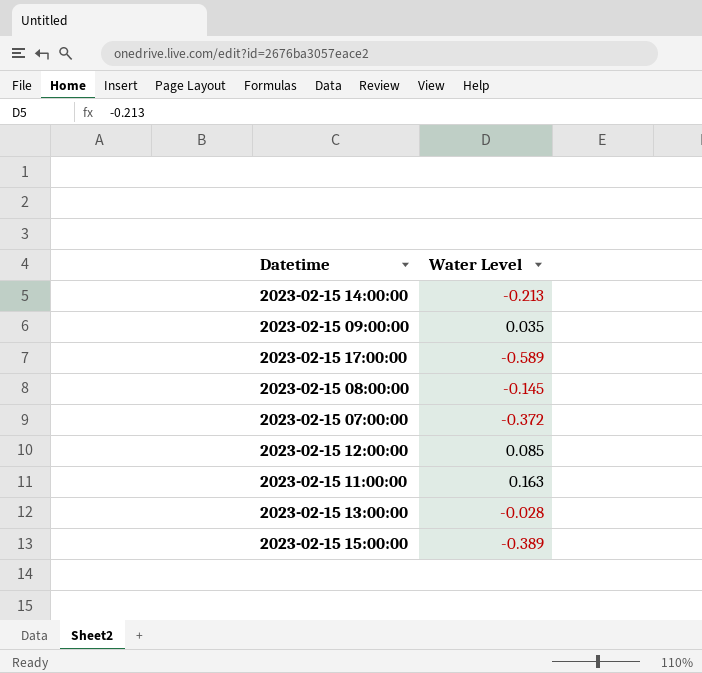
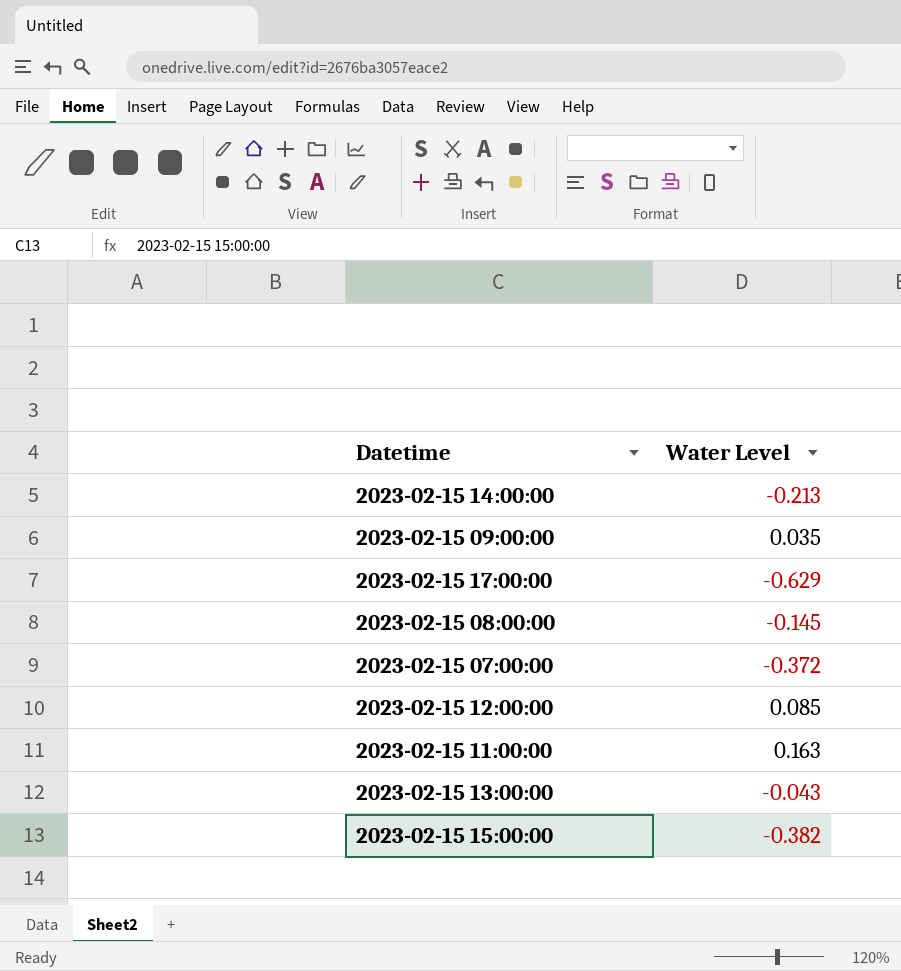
2023-02-15 17:00:00 | Water Level: -0.589 -> -0.629
2023-02-15 13:00:00 | Water Level: -0.028 -> -0.043
2023-02-15 15:00:00 | Water Level: -0.389 -> -0.382

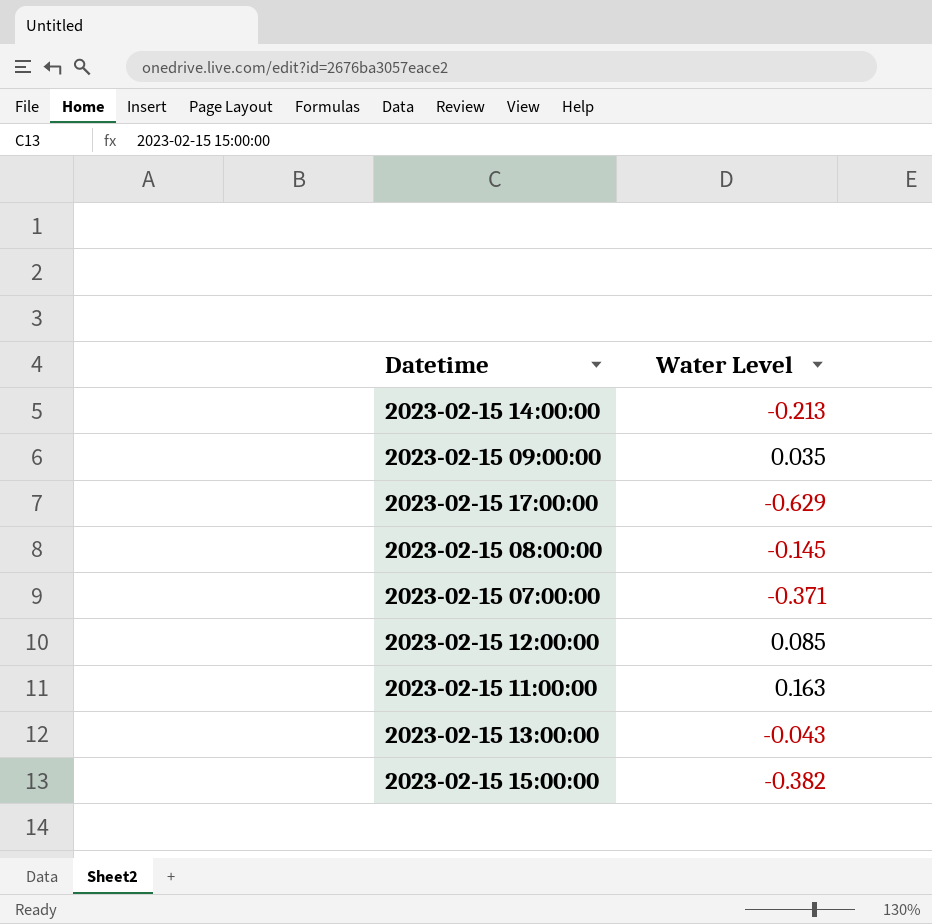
2023-02-15 07:00:00 | Water Level: -0.372 -> -0.371

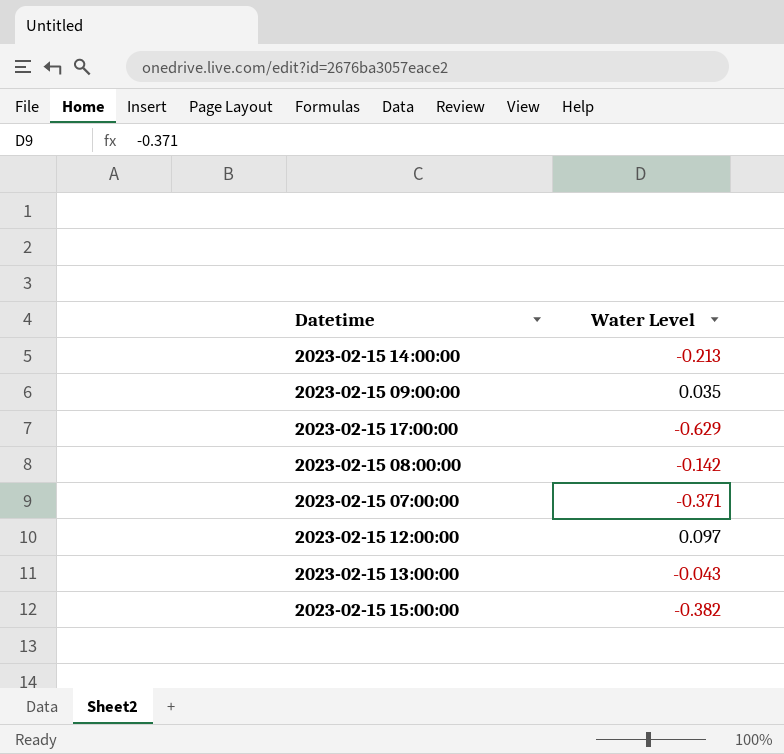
row 2023-02-15 11:00:00: 0.163 -> none
2023-02-15 08:00:00 | Water Level: -0.145 -> -0.142
2023-02-15 12:00:00 | Water Level: 0.085 -> 0.097

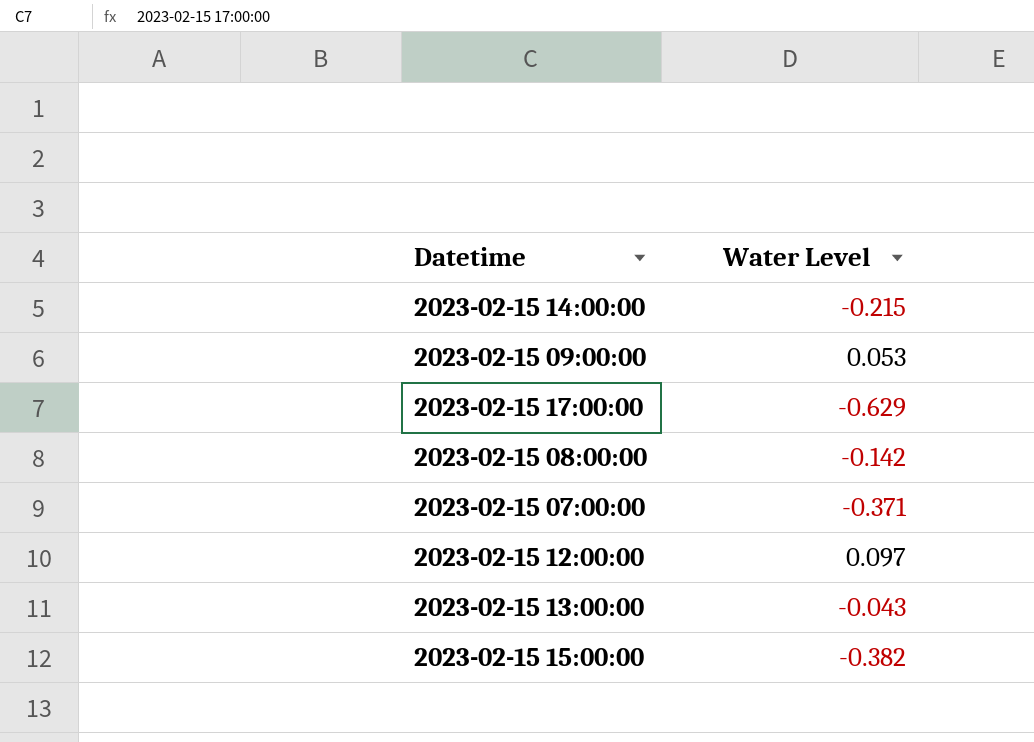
2023-02-15 14:00:00 | Water Level: -0.213 -> -0.215
2023-02-15 09:00:00 | Water Level: 0.035 -> 0.053

